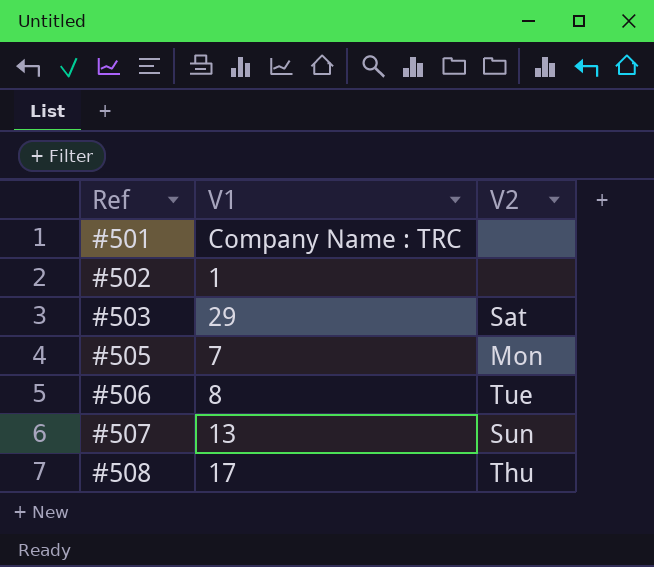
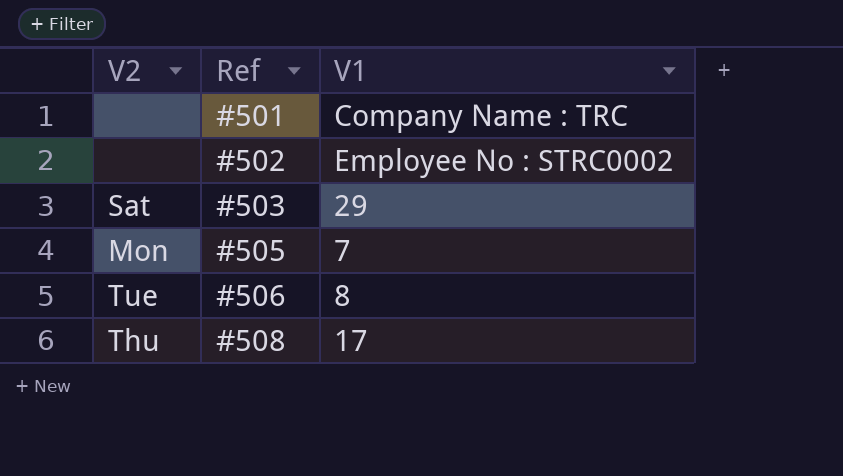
column V2 | position: 3 -> 1
row #507: 13 | Sun -> none
#502 | V1: 1 -> Employee No : STRC0002

